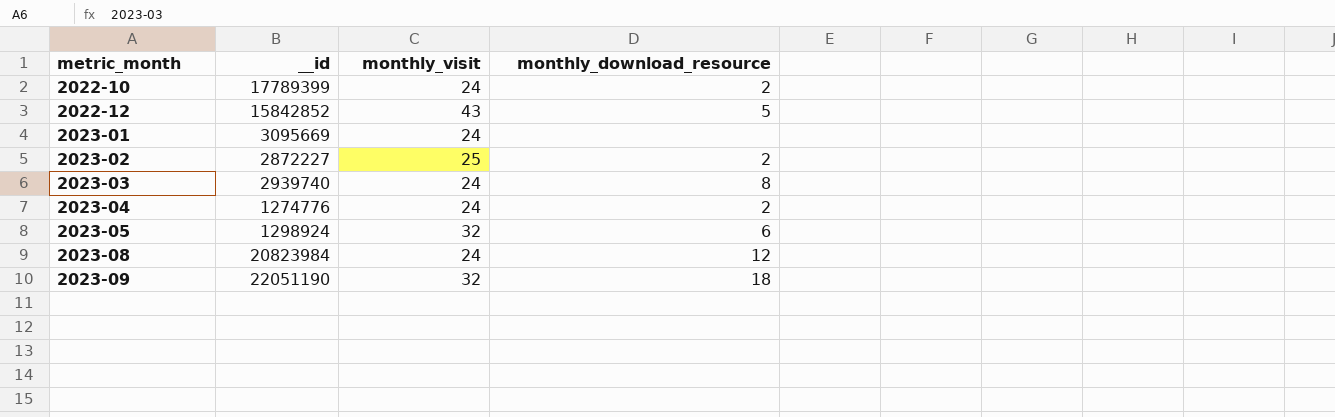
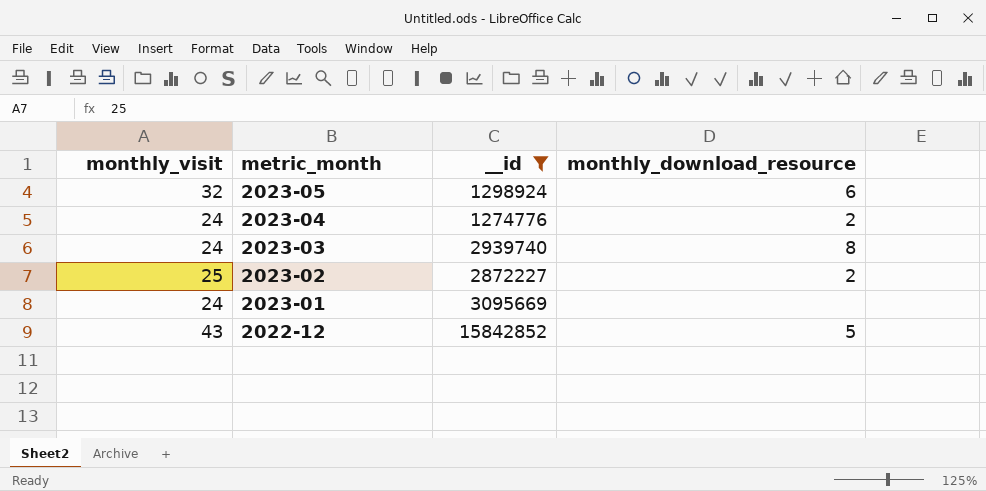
filter: none -> __id <= 15842852
row order: metric_month ascending -> metric_month descending
column monthly_visit | position: 3 -> 1

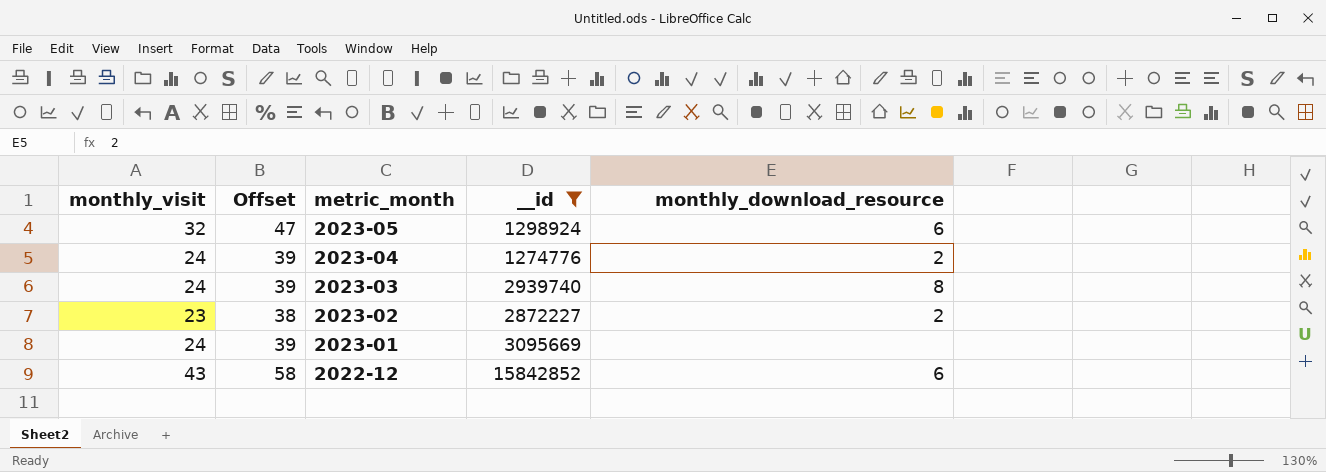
column Offset | formula: none -> [monthly_visit] + 15
2023-02 | monthly_visit: 25 -> 23
2022-12 | monthly_download_resource: 5 -> 6

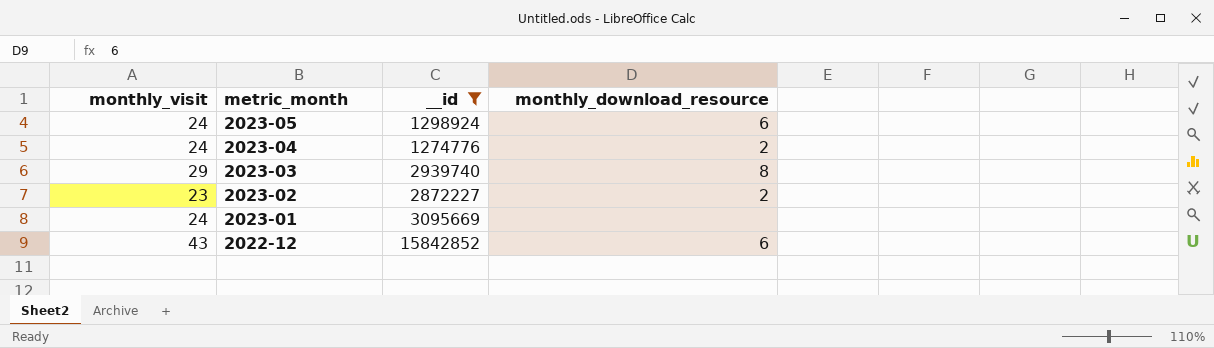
column Offset | formula: [monthly_visit] + 15 -> none
2023-05 | monthly_visit: 32 -> 24
2023-03 | monthly_visit: 24 -> 29

